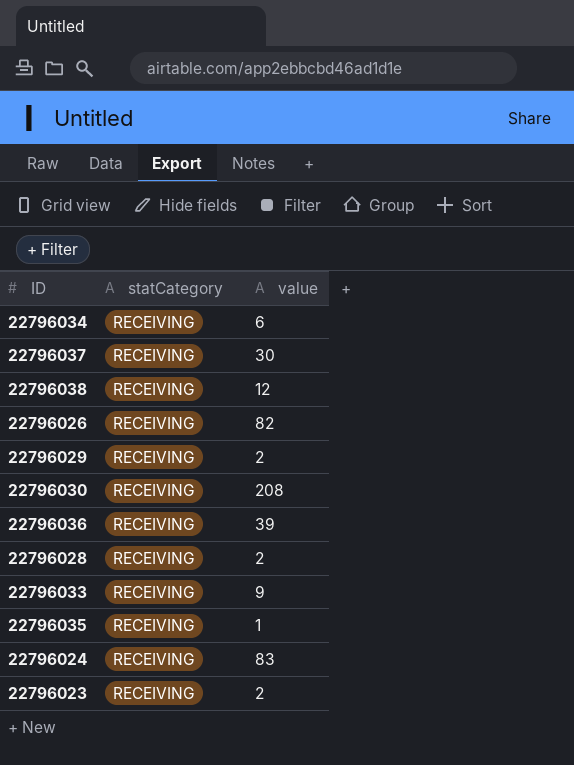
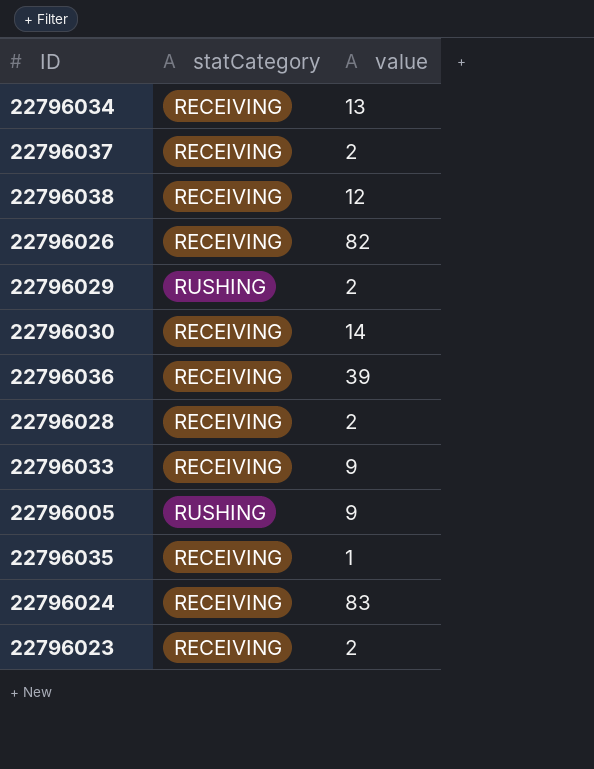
22796034 | value: 6 -> 13
22796037 | value: 30 -> 2
22796029 | statCategory: RECEIVING -> RUSHING
22796030 | value: 208 -> 14
row 22796005: none -> RUSHING | 9

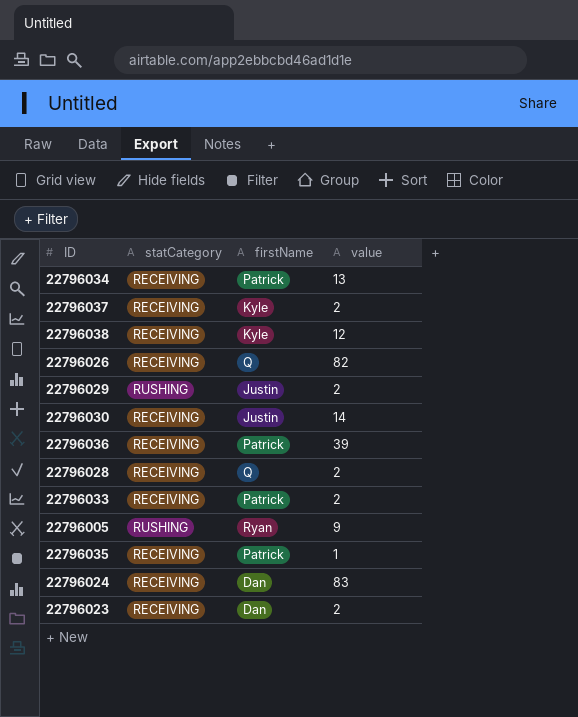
column firstName | position: none -> 3
22796033 | value: 9 -> 2

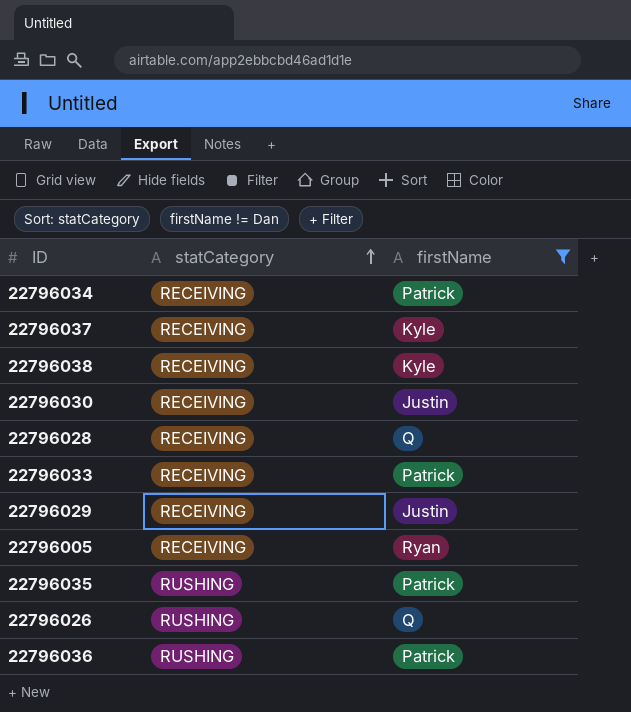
filter: none -> firstName != Dan
row order: none -> statCategory ascending
column value | position: 4 -> none
22796029 | statCategory: RUSHING -> RECEIVING
22796005 | statCategory: RUSHING -> RECEIVING
22796035 | statCategory: RECEIVING -> RUSHING
22796026 | statCategory: RECEIVING -> RUSHING
22796036 | statCategory: RECEIVING -> RUSHING

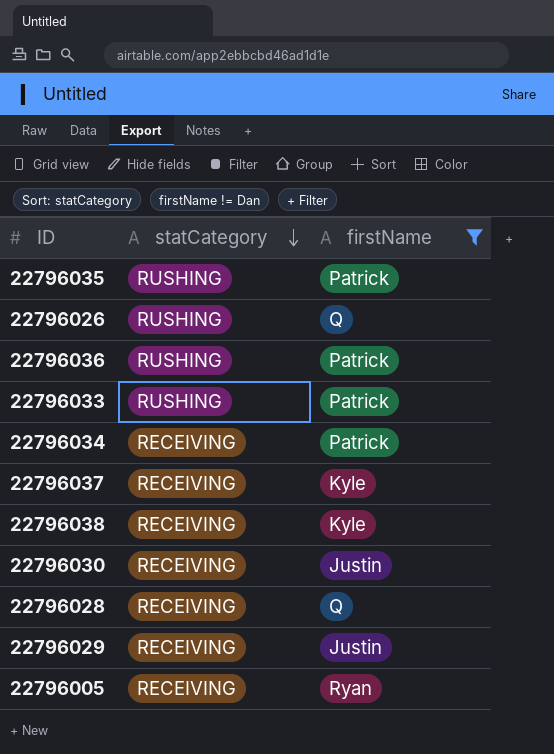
row order: statCategory ascending -> statCategory descending
22796033 | statCategory: RECEIVING -> RUSHING

